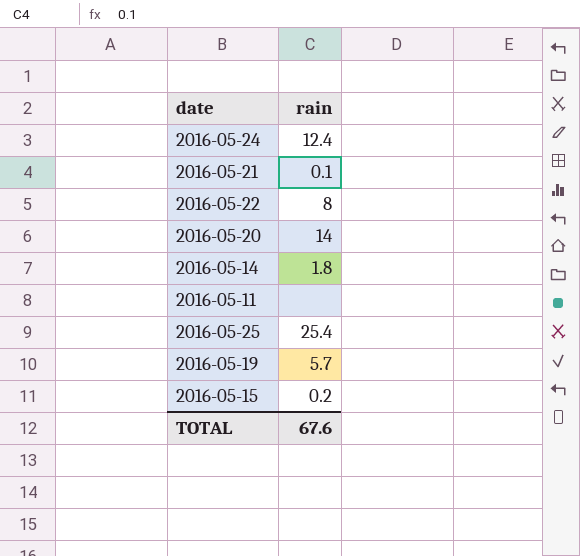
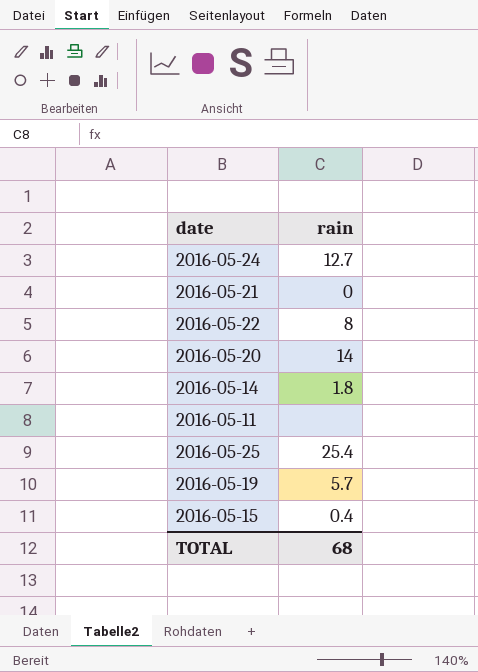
2016-05-24 | rain: 12.4 -> 12.7
2016-05-21 | rain: 0.1 -> 0
2016-05-15 | rain: 0.2 -> 0.4
TOTAL | rain: 67.6 -> 68

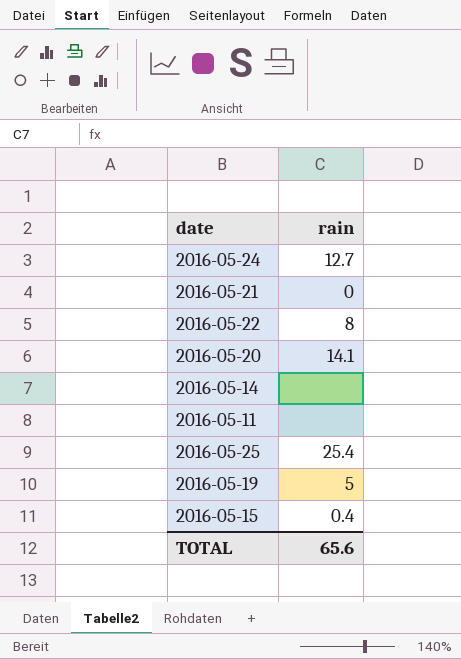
2016-05-20 | rain: 14 -> 14.1
2016-05-14 | rain: 1.8 -> none
2016-05-19 | rain: 5.7 -> 5
TOTAL | rain: 68 -> 65.6

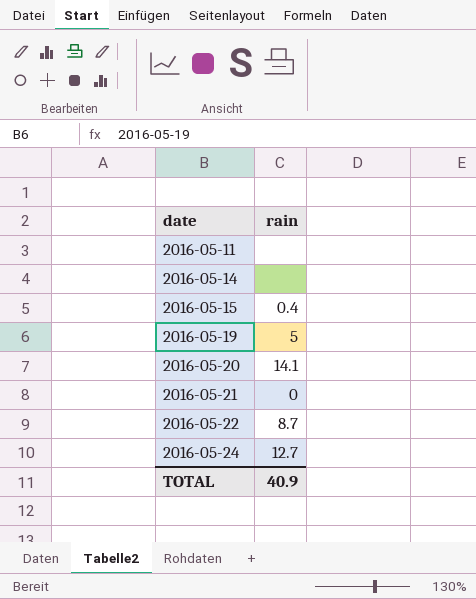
row order: none -> date ascending
row 2016-05-25: 25.4 -> none
2016-05-22 | rain: 8 -> 8.7
TOTAL | rain: 65.6 -> 40.9

